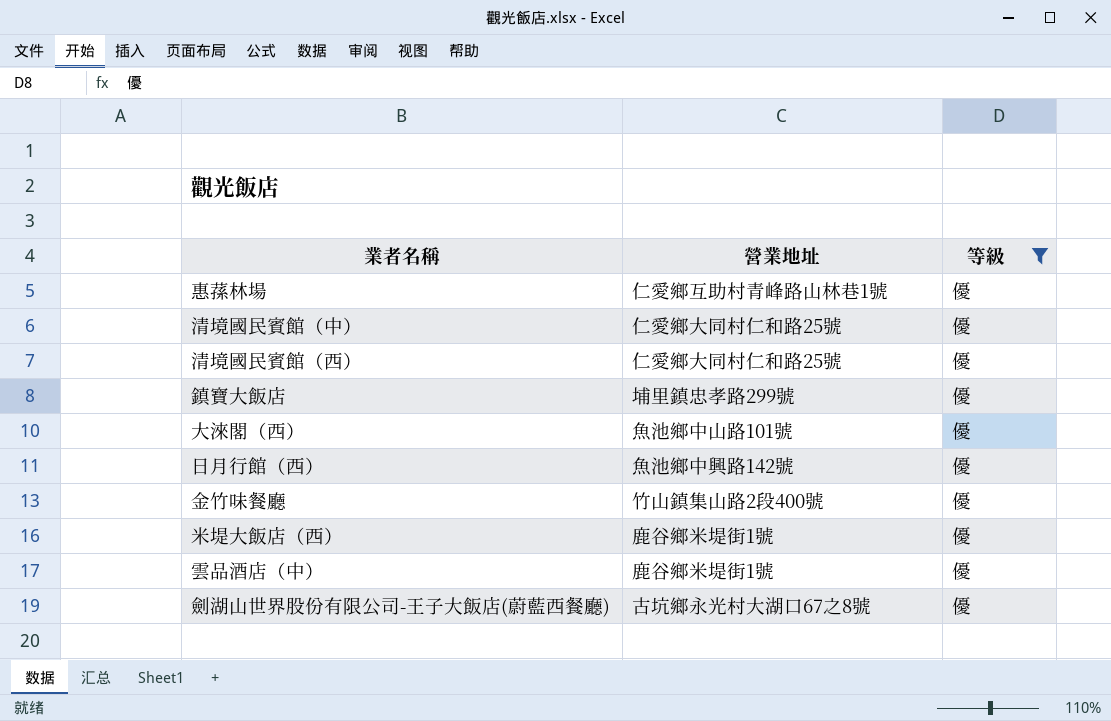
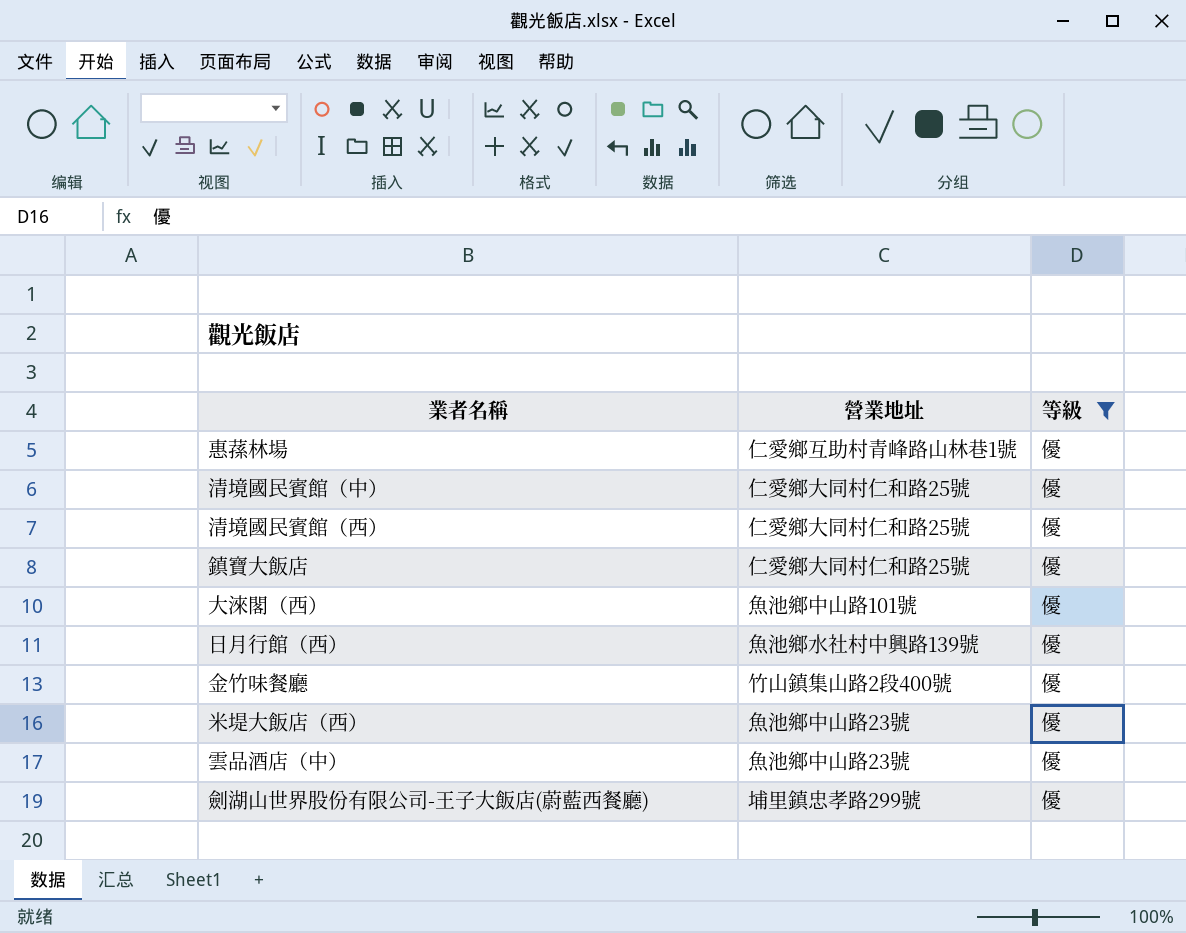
鎮寶大飯店 | 營業地址: 埔里鎮忠孝路299號 -> 仁愛鄉大同村仁和路25號
日月行館（西） | 營業地址: 魚池鄉中興路142號 -> 魚池鄉水社村中興路139號
米堤大飯店（西） | 營業地址: 鹿谷鄉米堤街1號 -> 魚池鄉中山路23號
雲品酒店（中） | 營業地址: 鹿谷鄉米堤街1號 -> 魚池鄉中山路23號
劍湖山世界股份有限公司-王子大飯店(蔚藍西餐廳) | 營業地址: 古坑鄉永光村大湖口67之8號 -> 埔里鎮忠孝路299號

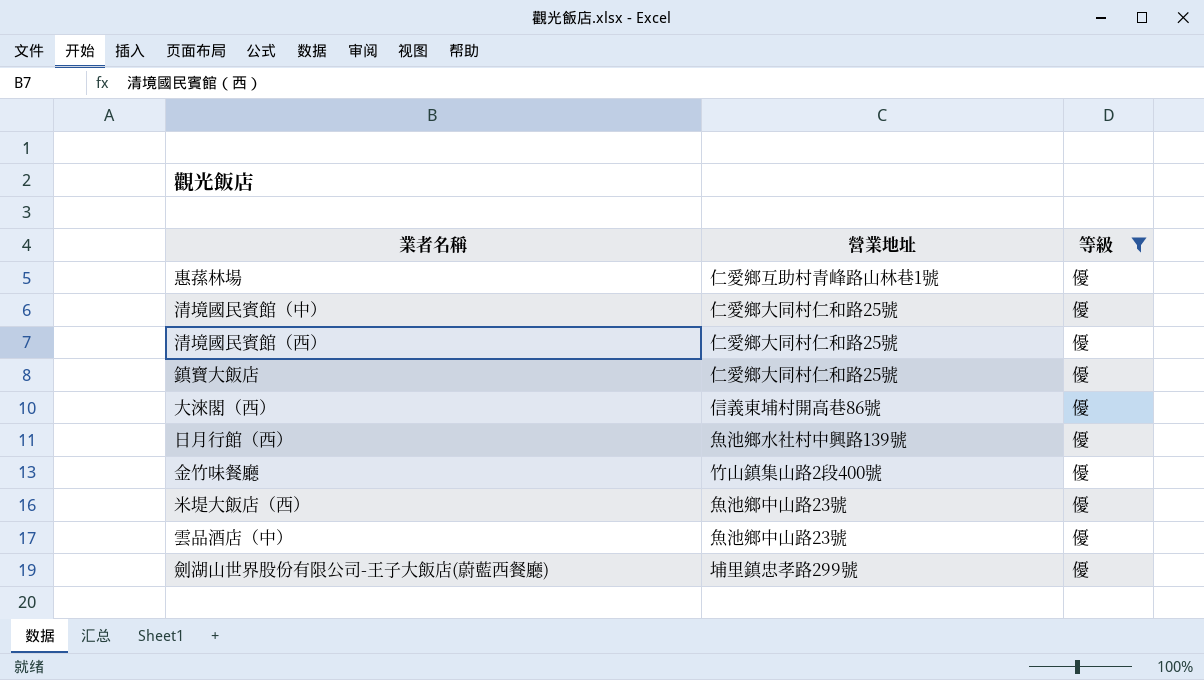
大淶閣（西） | 營業地址: 魚池鄉中山路101號 -> 信義東埔村開高巷86號

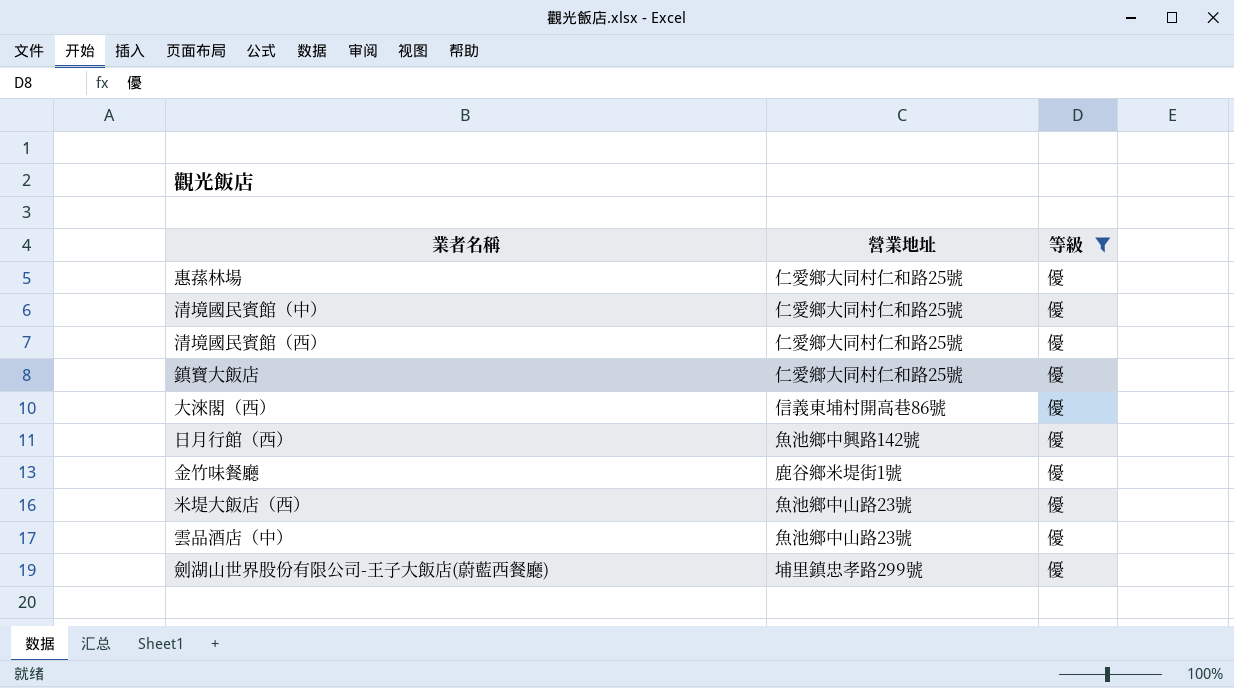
惠蓀林場 | 營業地址: 仁愛鄉互助村青峰路山林巷1號 -> 仁愛鄉大同村仁和路25號
日月行館（西） | 營業地址: 魚池鄉水社村中興路139號 -> 魚池鄉中興路142號
金竹味餐廳 | 營業地址: 竹山鎮集山路2段400號 -> 鹿谷鄉米堤街1號

